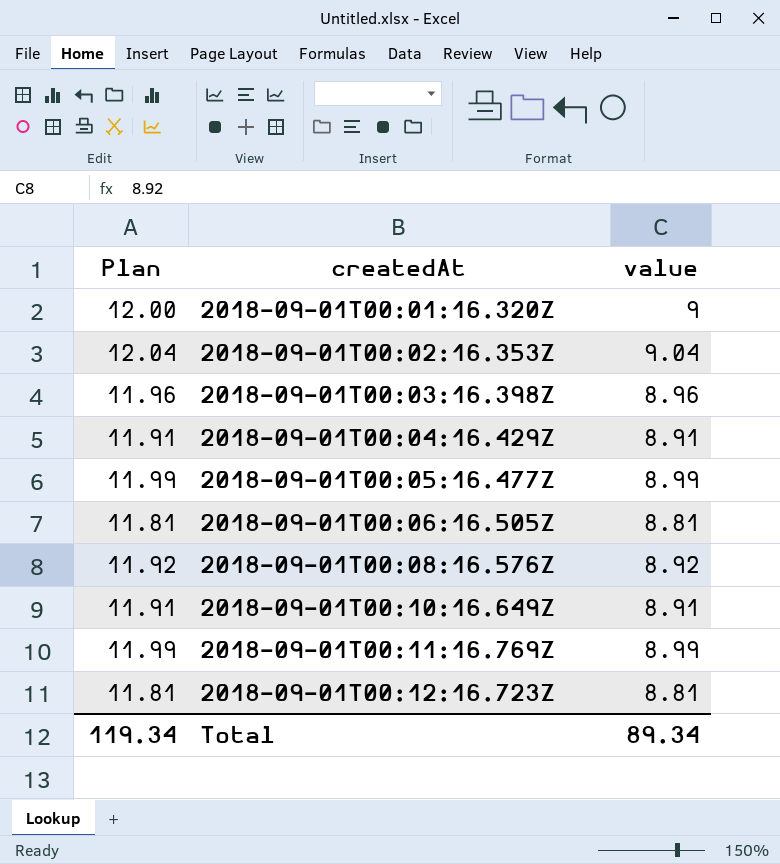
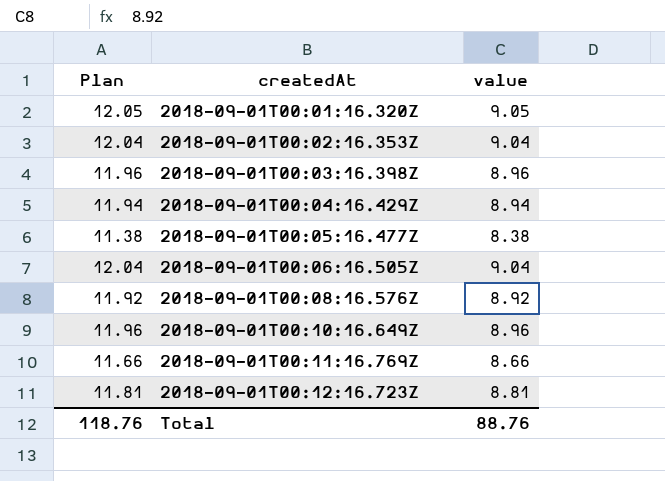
2018-09-01T00:01:16.320Z | Plan: 12.00 -> 12.05
2018-09-01T00:01:16.320Z | value: 9 -> 9.05
2018-09-01T00:04:16.429Z | Plan: 11.91 -> 11.94
2018-09-01T00:04:16.429Z | value: 8.91 -> 8.94
2018-09-01T00:05:16.477Z | Plan: 11.99 -> 11.38
2018-09-01T00:05:16.477Z | value: 8.99 -> 8.38
2018-09-01T00:06:16.505Z | Plan: 11.81 -> 12.04
2018-09-01T00:06:16.505Z | value: 8.81 -> 9.04
2018-09-01T00:10:16.649Z | Plan: 11.91 -> 11.96
2018-09-01T00:10:16.649Z | value: 8.91 -> 8.96
2018-09-01T00:11:16.769Z | Plan: 11.99 -> 11.66
2018-09-01T00:11:16.769Z | value: 8.99 -> 8.66
Total | Plan: 119.34 -> 118.76
Total | value: 89.34 -> 88.76

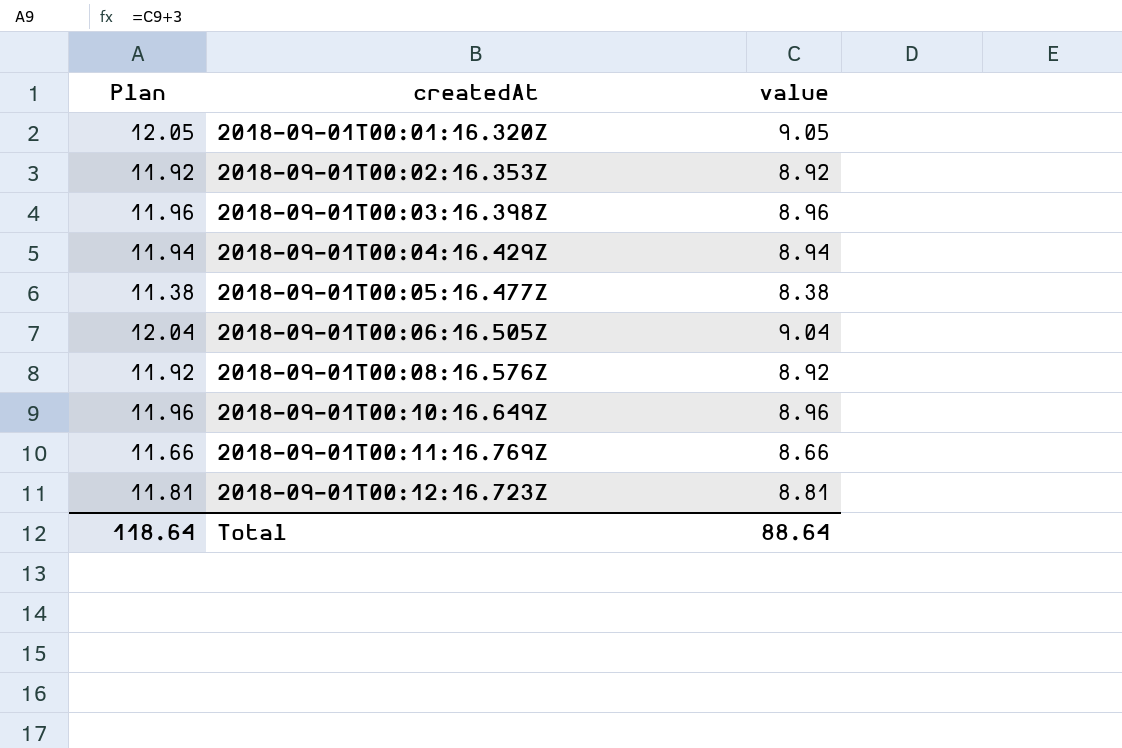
2018-09-01T00:02:16.353Z | Plan: 12.04 -> 11.92
2018-09-01T00:02:16.353Z | value: 9.04 -> 8.92
Total | Plan: 118.76 -> 118.64
Total | value: 88.76 -> 88.64

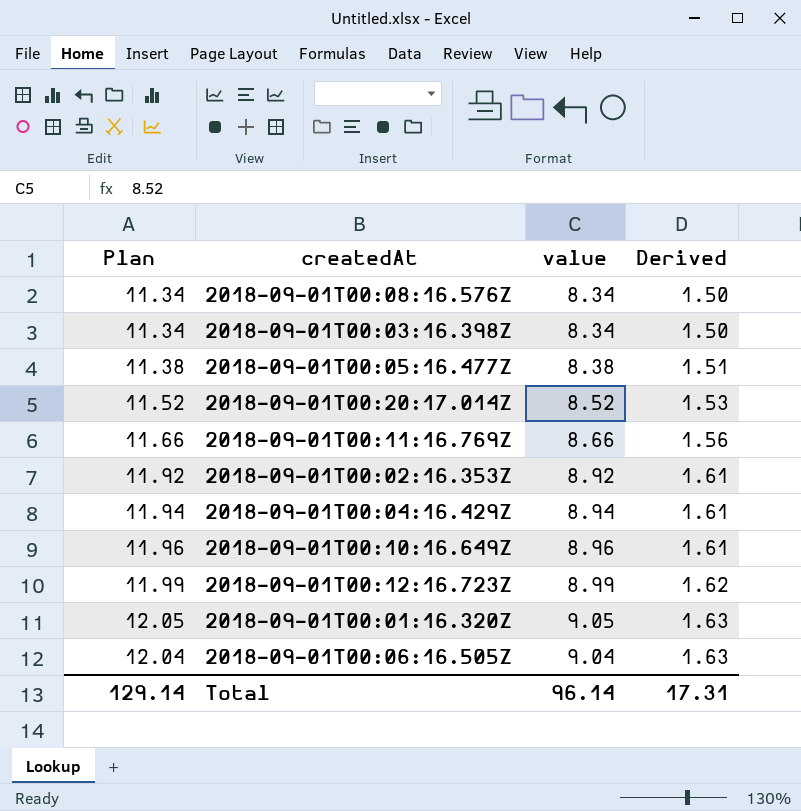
row order: createdAt ascending -> Derived ascending
column Derived | formula: none -> [value] * 0.18
2018-09-01T00:08:16.576Z | Plan: 11.92 -> 11.34
2018-09-01T00:08:16.576Z | value: 8.92 -> 8.34
2018-09-01T00:03:16.398Z | Plan: 11.96 -> 11.34
2018-09-01T00:03:16.398Z | value: 8.96 -> 8.34
row 2018-09-01T00:20:17.014Z: none -> 11.52 | 8.52 | 1.53
2018-09-01T00:12:16.723Z | Plan: 11.81 -> 11.99
2018-09-01T00:12:16.723Z | value: 8.81 -> 8.99
Total | Plan: 118.64 -> 129.14
Total | value: 88.64 -> 96.14

